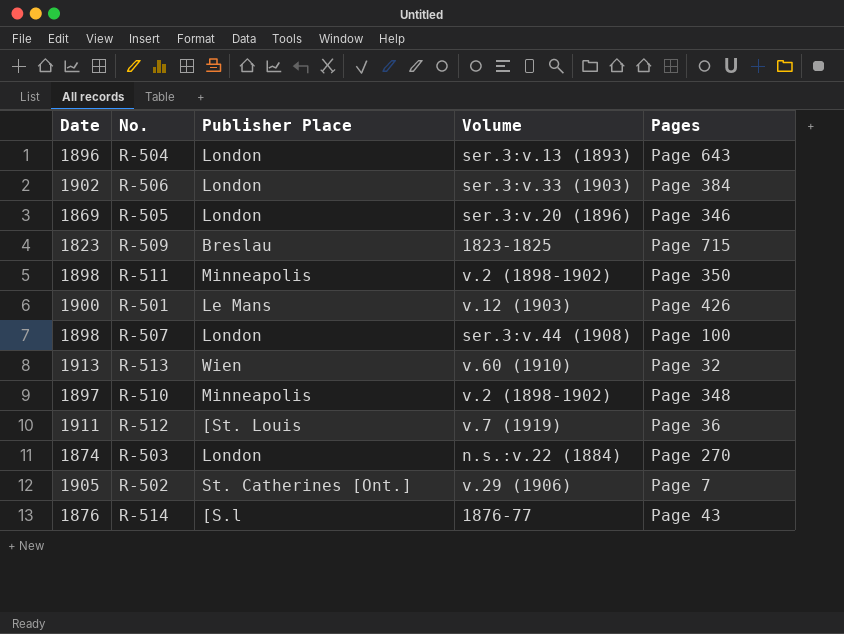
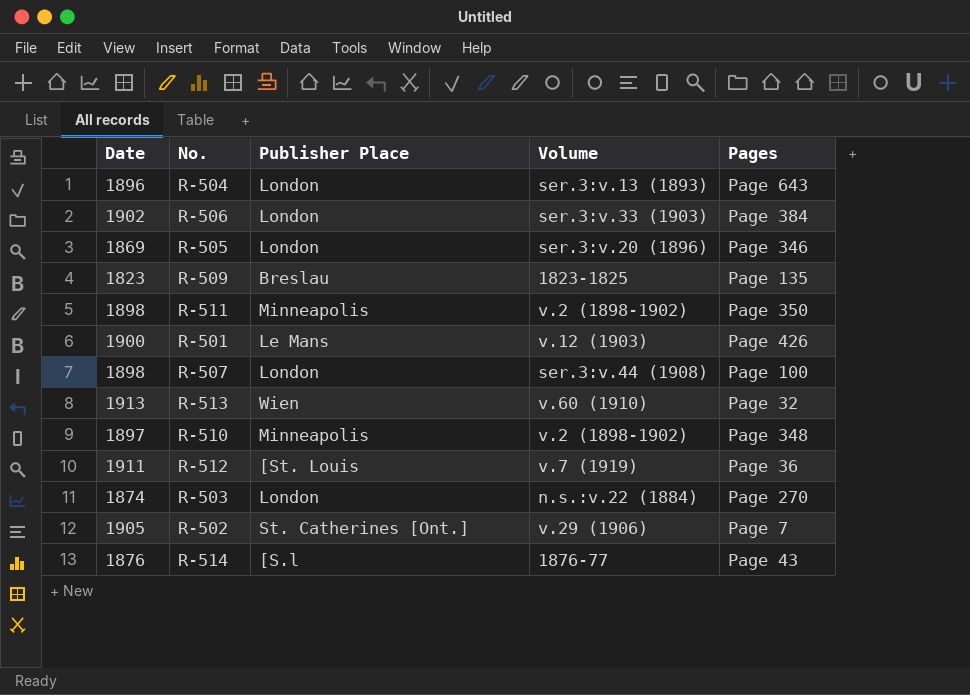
R-509 | Pages: Page 715 -> Page 135

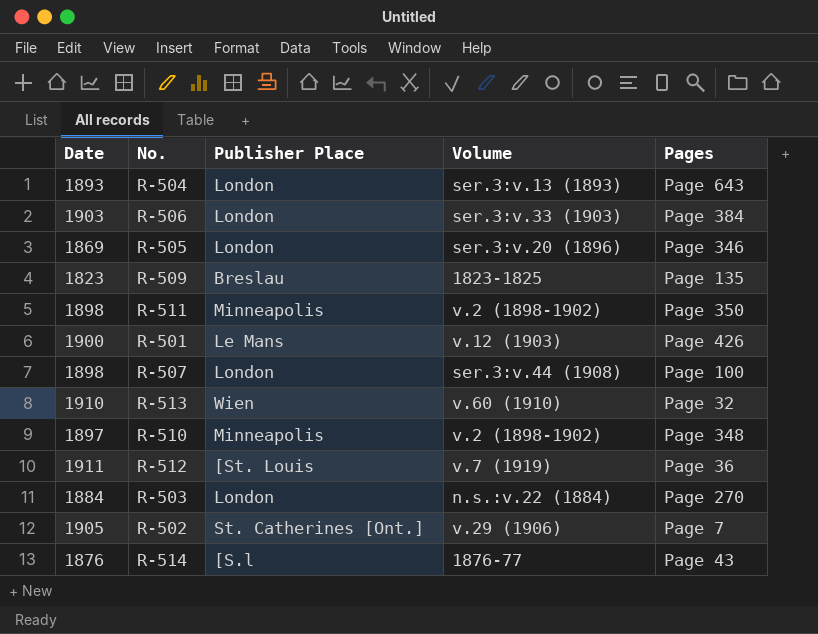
R-504 | Date: 1896 -> 1893
R-506 | Date: 1902 -> 1903
R-513 | Date: 1913 -> 1910
R-503 | Date: 1874 -> 1884

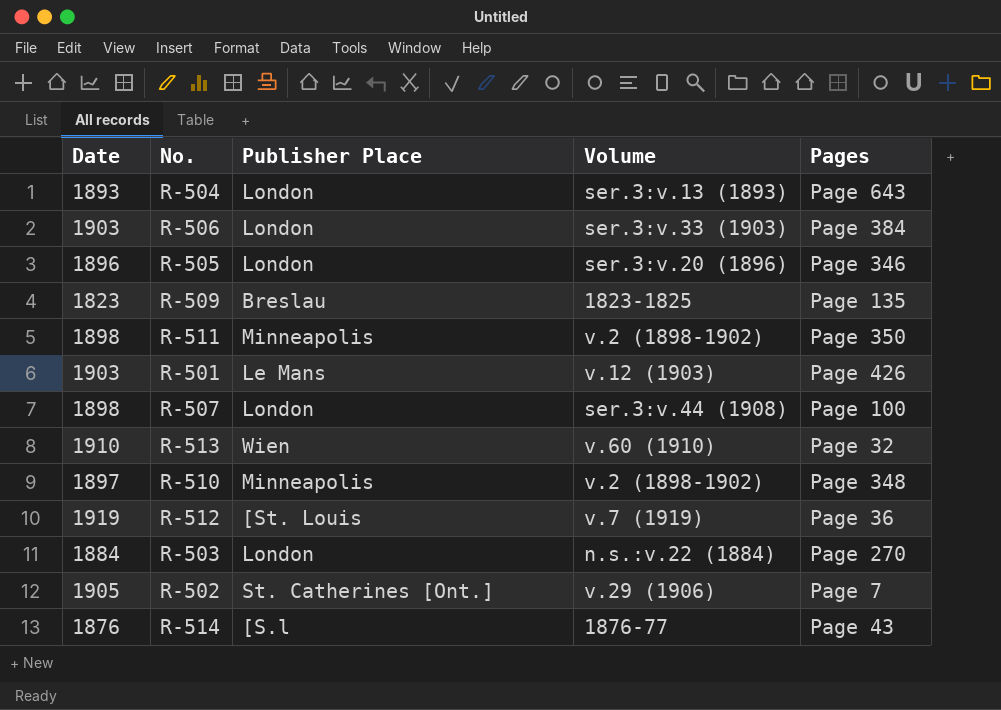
R-505 | Date: 1869 -> 1896
R-501 | Date: 1900 -> 1903
R-512 | Date: 1911 -> 1919

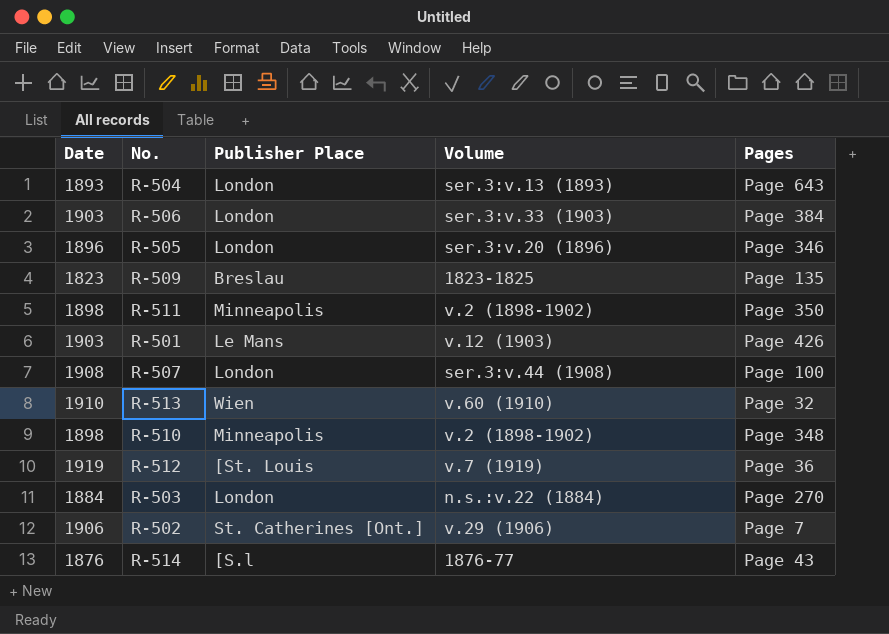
R-507 | Date: 1898 -> 1908
R-510 | Date: 1897 -> 1898
R-502 | Date: 1905 -> 1906

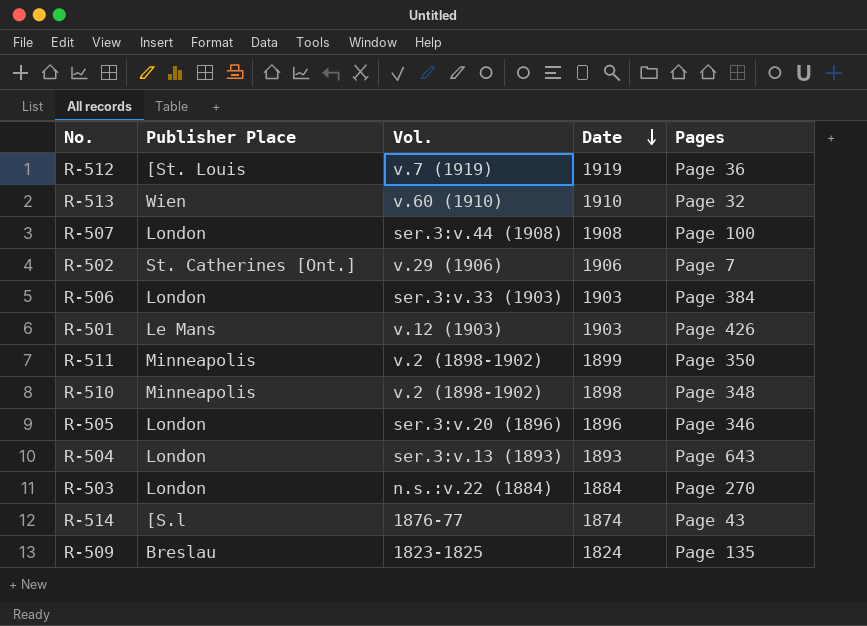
row order: none -> Date descending
column name: Volume -> Vol.
column Date | position: 1 -> 4
R-511 | Date: 1898 -> 1899
R-514 | Date: 1876 -> 1874
R-509 | Date: 1823 -> 1824

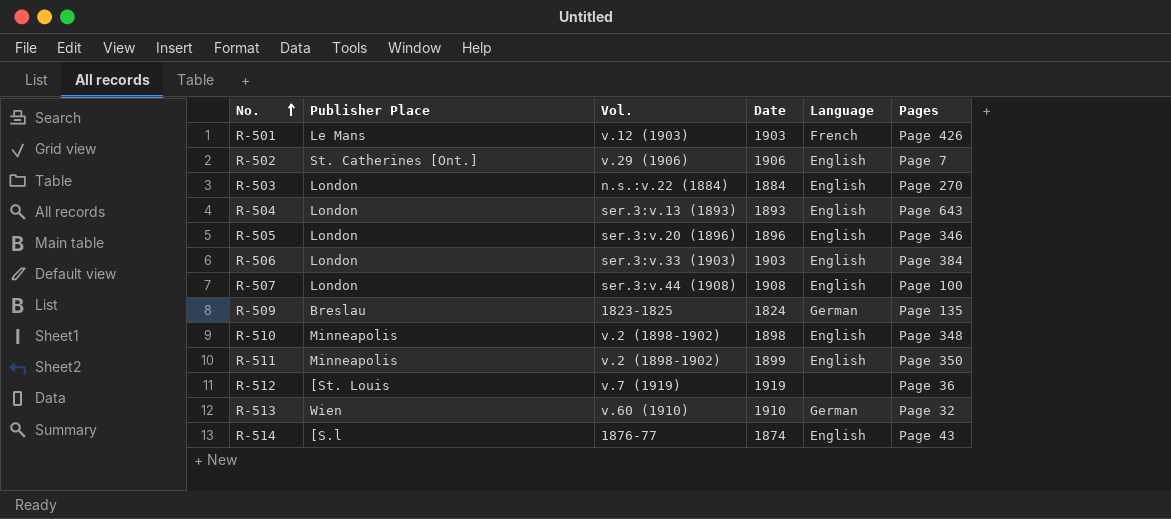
row order: Date descending -> No. ascending
column Language | position: none -> 5

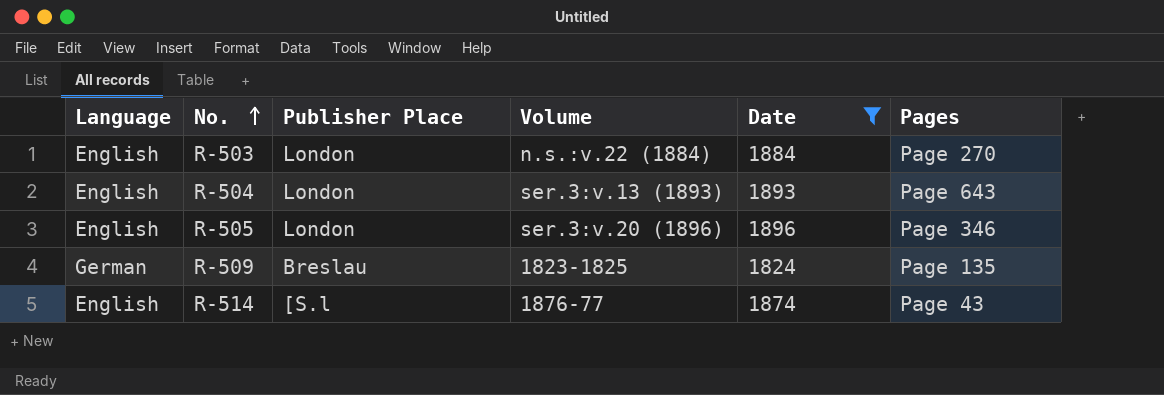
filter: none -> Date <= 1896
column Language | position: 5 -> 1
column name: Vol. -> Volume

